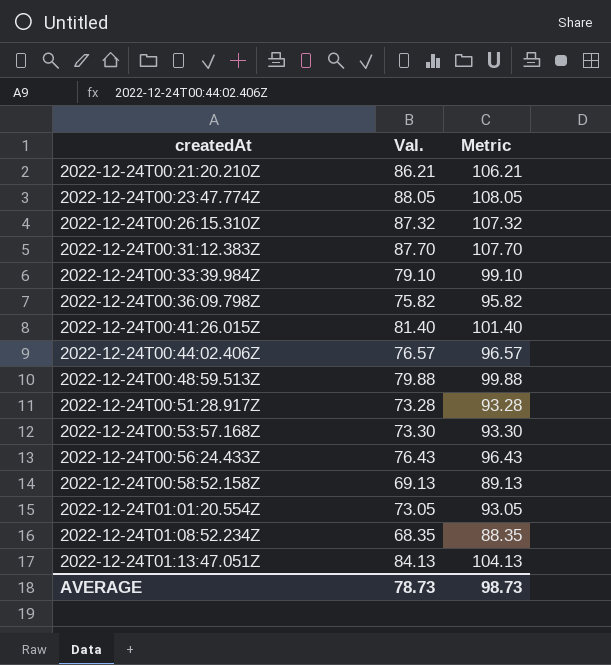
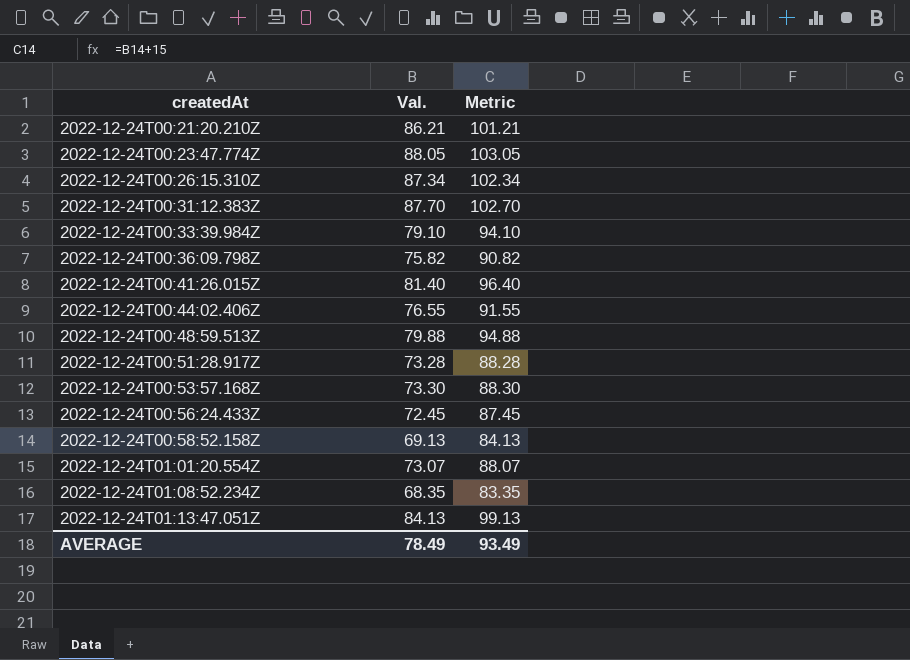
column Metric | formula: [Val.] + 20 -> [Val.] + 15
2022-12-24T00:26:15.310Z | Val.: 87.32 -> 87.34
2022-12-24T00:44:02.406Z | Val.: 76.57 -> 76.55
2022-12-24T00:56:24.433Z | Val.: 76.43 -> 72.45
2022-12-24T01:01:20.554Z | Val.: 73.05 -> 73.07
AVERAGE | Val.: 78.73 -> 78.49
AVERAGE | Metric: 98.73 -> 93.49

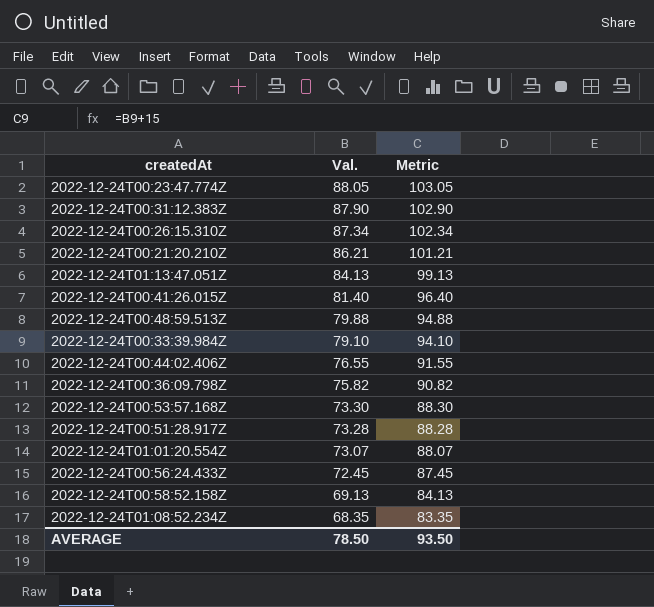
row order: createdAt ascending -> Val. descending
2022-12-24T00:31:12.383Z | Val.: 87.70 -> 87.90
2022-12-24T00:31:12.383Z | Metric: 102.70 -> 102.90
AVERAGE | Val.: 78.49 -> 78.50
AVERAGE | Metric: 93.49 -> 93.50

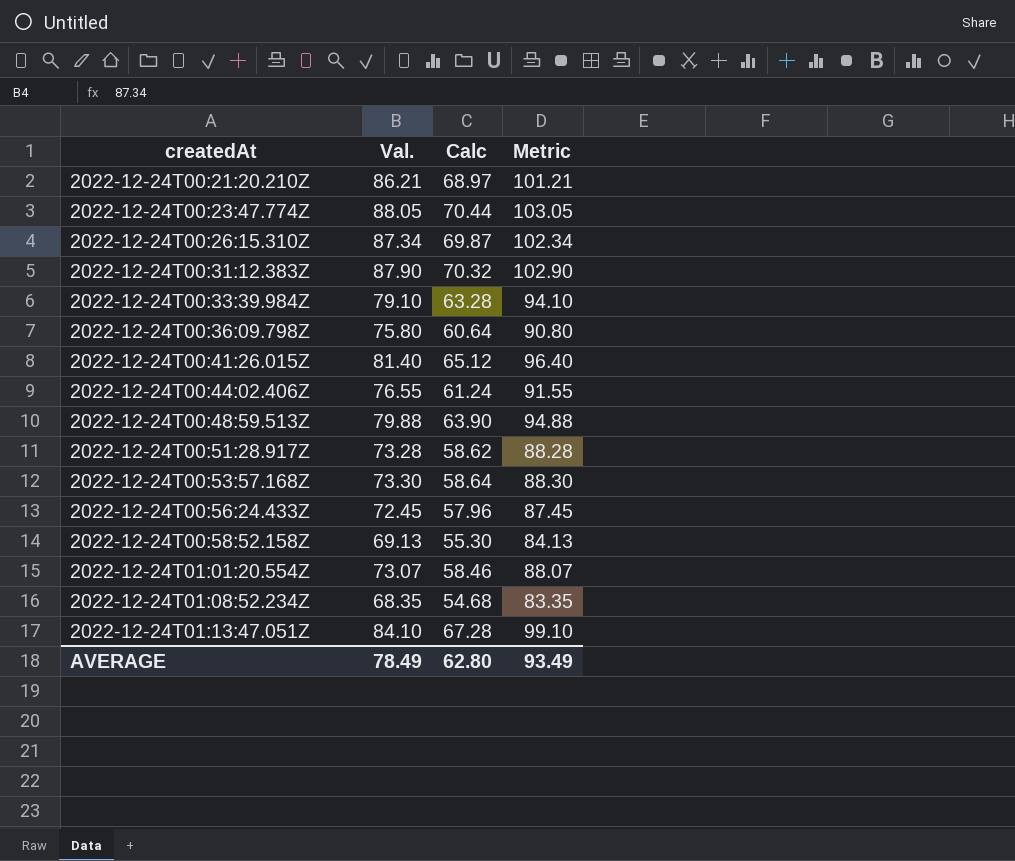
row order: Val. descending -> createdAt ascending
column Calc | formula: none -> [Val.] * 0.8
2022-12-24T00:36:09.798Z | Val.: 75.82 -> 75.80
2022-12-24T00:36:09.798Z | Metric: 90.82 -> 90.80
2022-12-24T01:13:47.051Z | Val.: 84.13 -> 84.10
2022-12-24T01:13:47.051Z | Metric: 99.13 -> 99.10
AVERAGE | Val.: 78.50 -> 78.49
AVERAGE | Metric: 93.50 -> 93.49

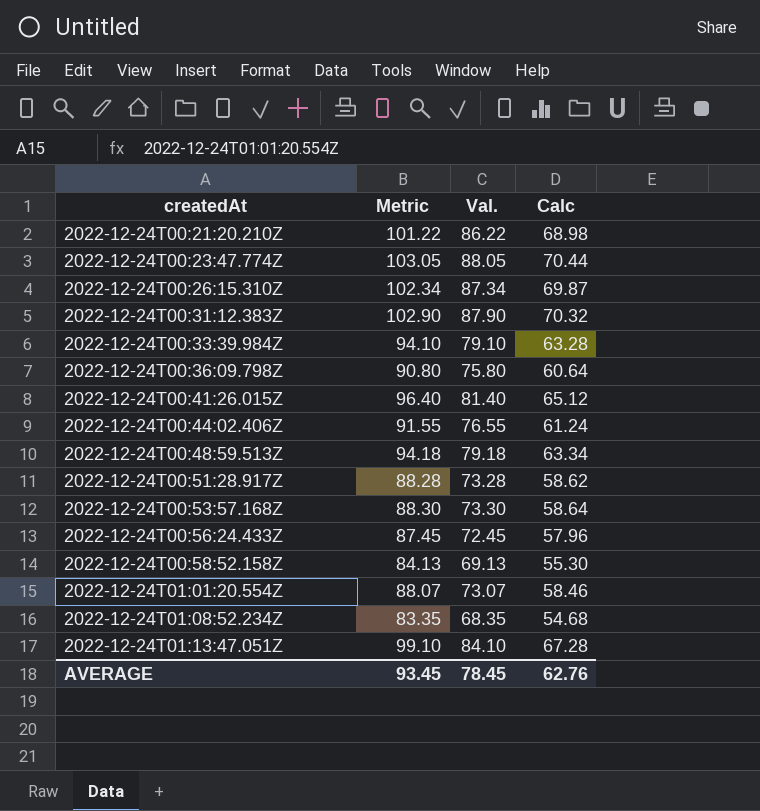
column Metric | position: 4 -> 2
2022-12-24T00:21:20.210Z | Metric: 101.21 -> 101.22
2022-12-24T00:21:20.210Z | Val.: 86.21 -> 86.22
2022-12-24T00:21:20.210Z | Calc: 68.97 -> 68.98
2022-12-24T00:48:59.513Z | Metric: 94.88 -> 94.18
2022-12-24T00:48:59.513Z | Val.: 79.88 -> 79.18
2022-12-24T00:48:59.513Z | Calc: 63.90 -> 63.34
AVERAGE | Metric: 93.49 -> 93.45
AVERAGE | Val.: 78.49 -> 78.45
AVERAGE | Calc: 62.80 -> 62.76

